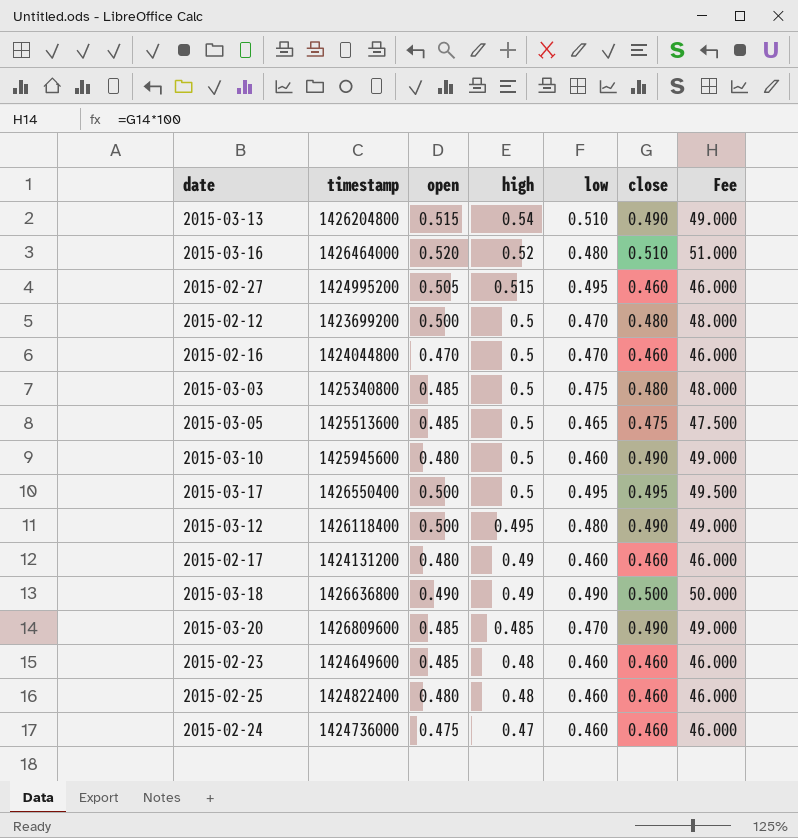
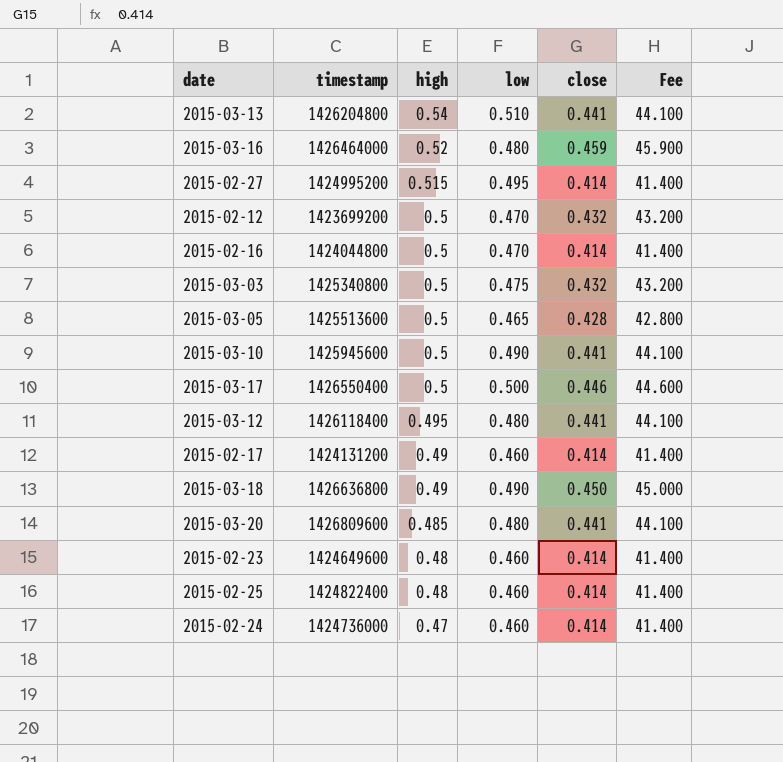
column open | position: 3 -> none
2015-03-13 | close: 0.490 -> 0.441
2015-03-13 | Fee: 49.000 -> 44.100
2015-03-16 | close: 0.510 -> 0.459
2015-03-16 | Fee: 51.000 -> 45.900
2015-02-27 | close: 0.460 -> 0.414
2015-02-27 | Fee: 46.000 -> 41.400
2015-02-12 | close: 0.480 -> 0.432
2015-02-12 | Fee: 48.000 -> 43.200
2015-02-16 | close: 0.460 -> 0.414
2015-02-16 | Fee: 46.000 -> 41.400
2015-03-03 | close: 0.480 -> 0.432
2015-03-03 | Fee: 48.000 -> 43.200
2015-03-05 | close: 0.475 -> 0.428
2015-03-05 | Fee: 47.500 -> 42.800
2015-03-10 | low: 0.460 -> 0.490
2015-03-10 | close: 0.490 -> 0.441
2015-03-10 | Fee: 49.000 -> 44.100
2015-03-17 | low: 0.495 -> 0.500
2015-03-17 | close: 0.495 -> 0.446
2015-03-17 | Fee: 49.500 -> 44.600
2015-03-12 | close: 0.490 -> 0.441
2015-03-12 | Fee: 49.000 -> 44.100
2015-02-17 | close: 0.460 -> 0.414
2015-02-17 | Fee: 46.000 -> 41.400
2015-03-18 | close: 0.500 -> 0.450
2015-03-18 | Fee: 50.000 -> 45.000
2015-03-20 | low: 0.470 -> 0.480
2015-03-20 | close: 0.490 -> 0.441
2015-03-20 | Fee: 49.000 -> 44.100
2015-02-23 | close: 0.460 -> 0.414
2015-02-23 | Fee: 46.000 -> 41.400
2015-02-25 | close: 0.460 -> 0.414
2015-02-25 | Fee: 46.000 -> 41.400
2015-02-24 | close: 0.460 -> 0.414
2015-02-24 | Fee: 46.000 -> 41.400

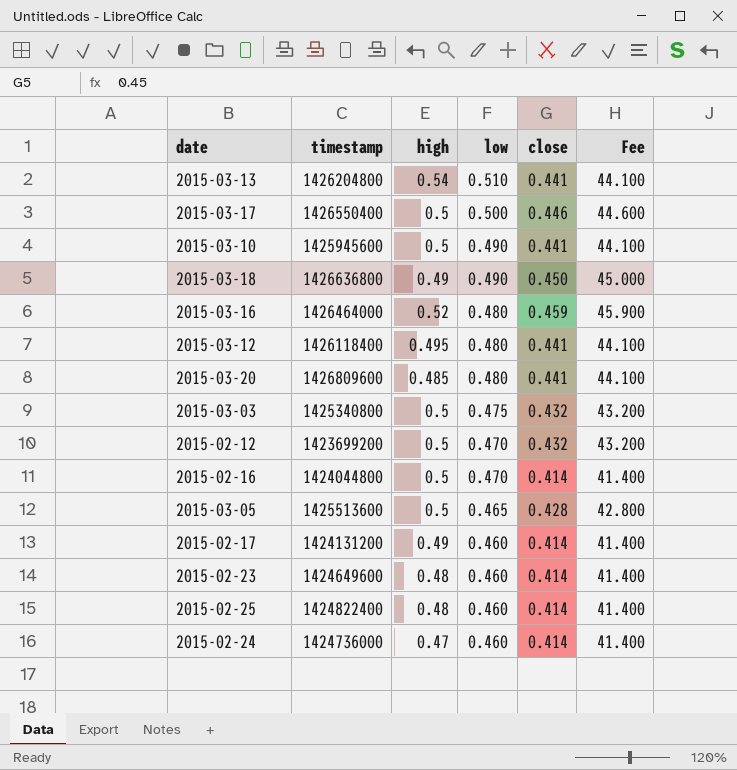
row order: high descending -> low descending
row 2015-02-27: 1424995200 | 0.515 | 0.495 | 0.414 | 41.400 -> none

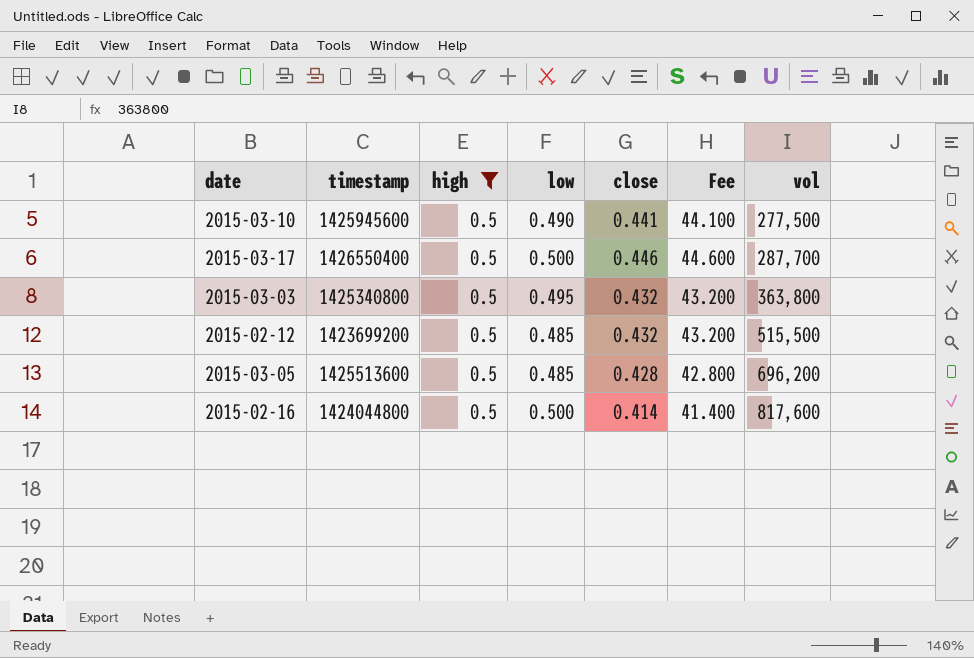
filter: none -> high = 0.5
row order: low descending -> vol ascending
column vol | position: none -> 7
2015-03-03 | low: 0.475 -> 0.495
2015-02-12 | low: 0.470 -> 0.485
2015-03-05 | low: 0.465 -> 0.485
2015-02-16 | low: 0.470 -> 0.500

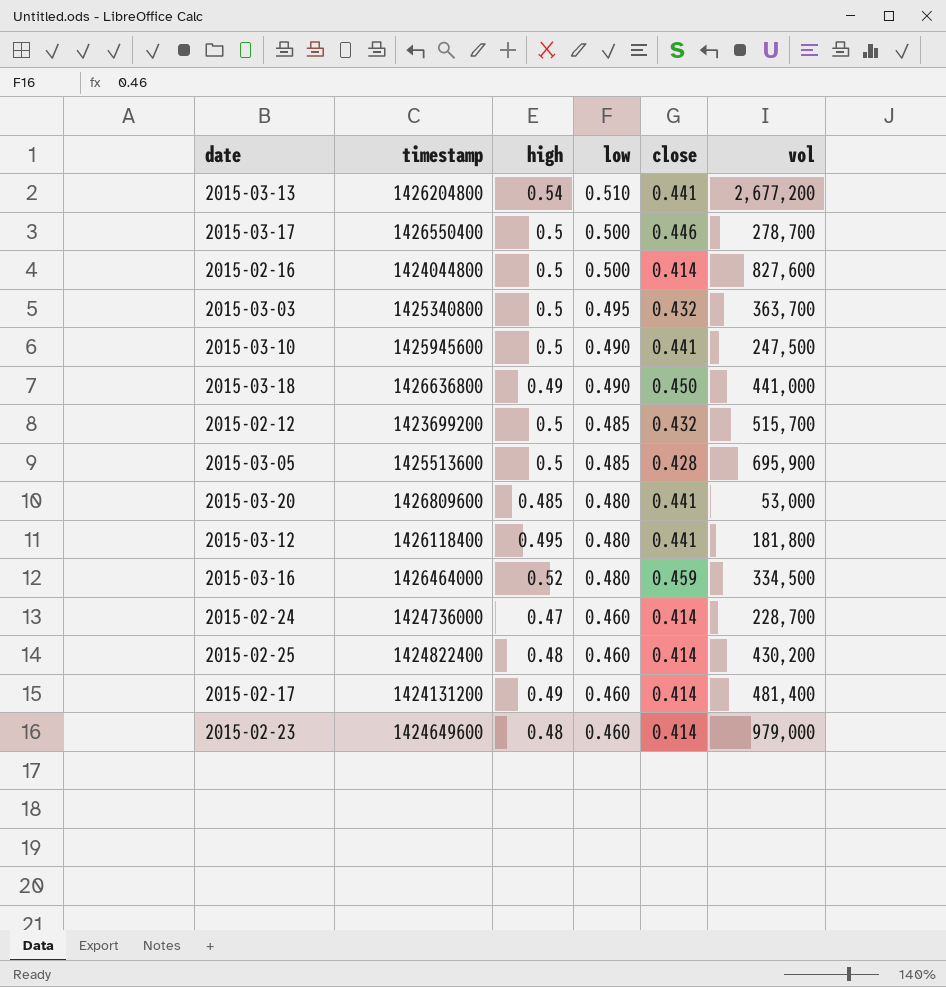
filter: high = 0.5 -> none
row order: vol ascending -> low descending
column Fee | formula: [close] * 100 -> none
2015-03-17 | vol: 287,700 -> 278,700
2015-02-16 | vol: 817,600 -> 827,600
2015-03-03 | vol: 363,800 -> 363,700
2015-03-10 | vol: 277,500 -> 247,500
2015-02-12 | vol: 515,500 -> 515,700
2015-03-05 | vol: 696,200 -> 695,900

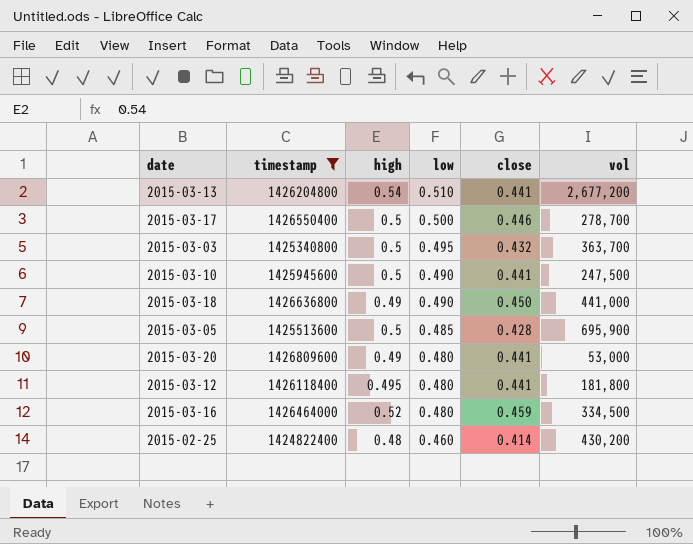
filter: none -> timestamp >= 1424822400
2015-03-20 | high: 0.485 -> 0.49

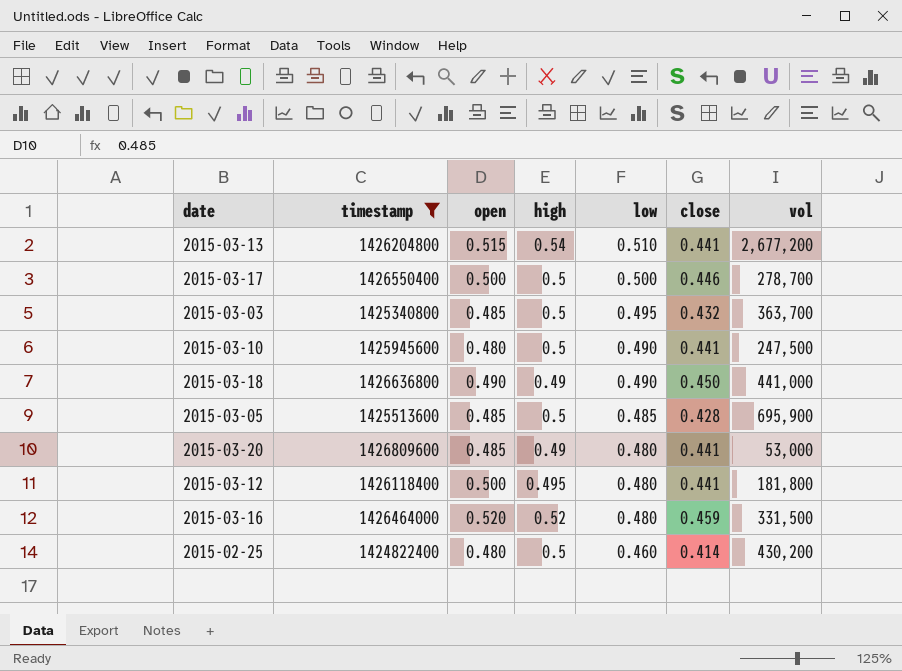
column open | position: none -> 3
2015-03-16 | vol: 334,500 -> 331,500
2015-02-25 | high: 0.48 -> 0.5

